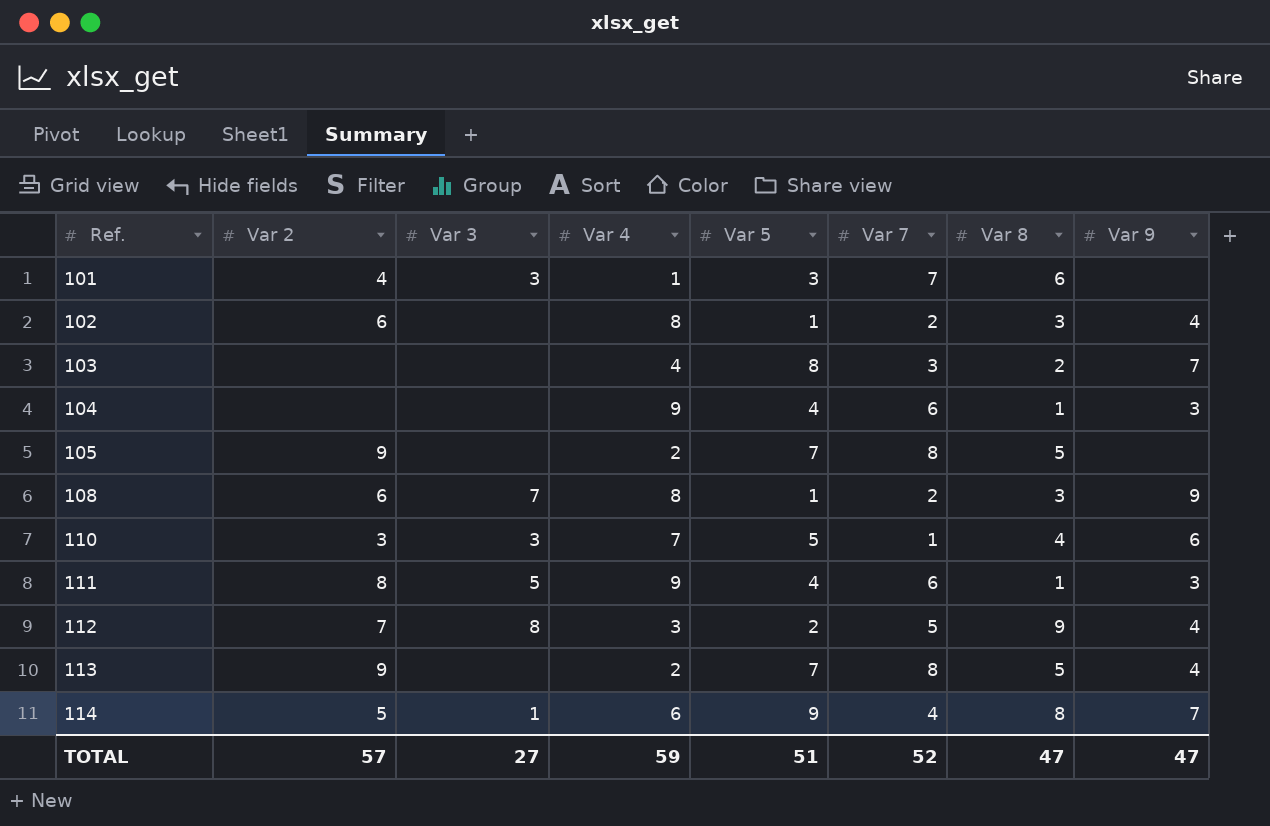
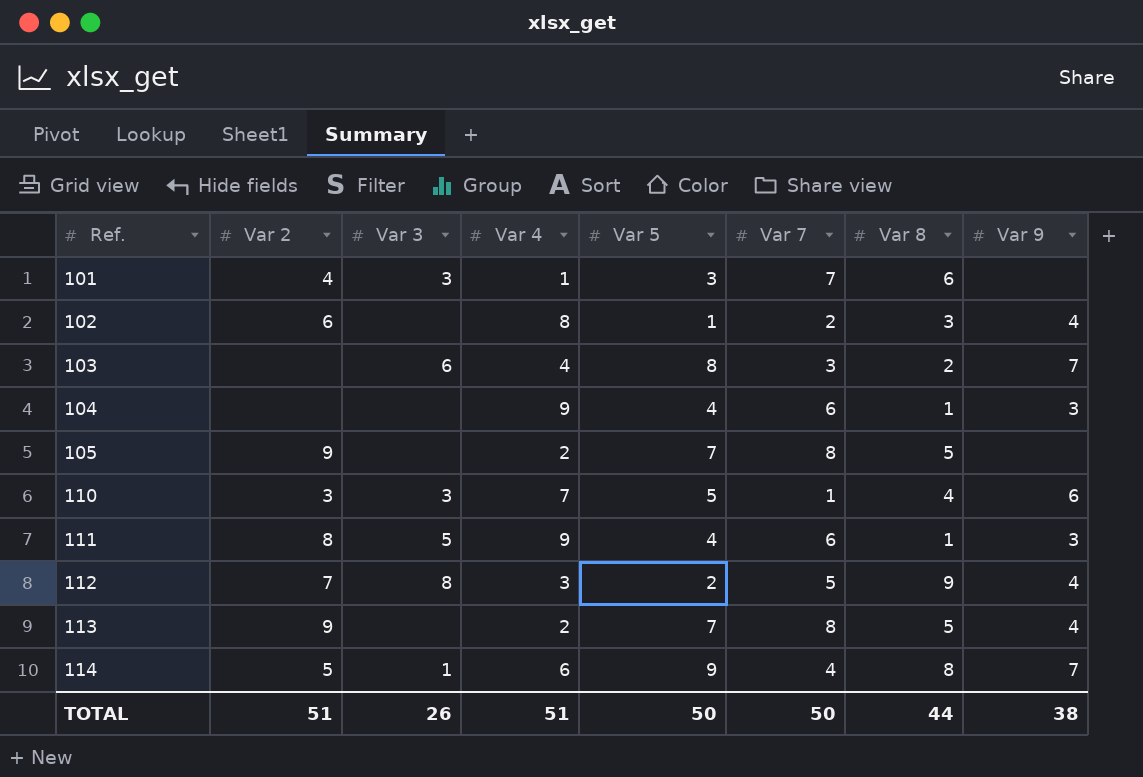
row 108: 6 | 7 | 8 | 1 | 2 | 3 | 9 -> none
103 | Var 3: none -> 6
TOTAL | Var 2: 57 -> 51
TOTAL | Var 3: 27 -> 26
TOTAL | Var 4: 59 -> 51
TOTAL | Var 5: 51 -> 50
TOTAL | Var 7: 52 -> 50
TOTAL | Var 8: 47 -> 44
TOTAL | Var 9: 47 -> 38

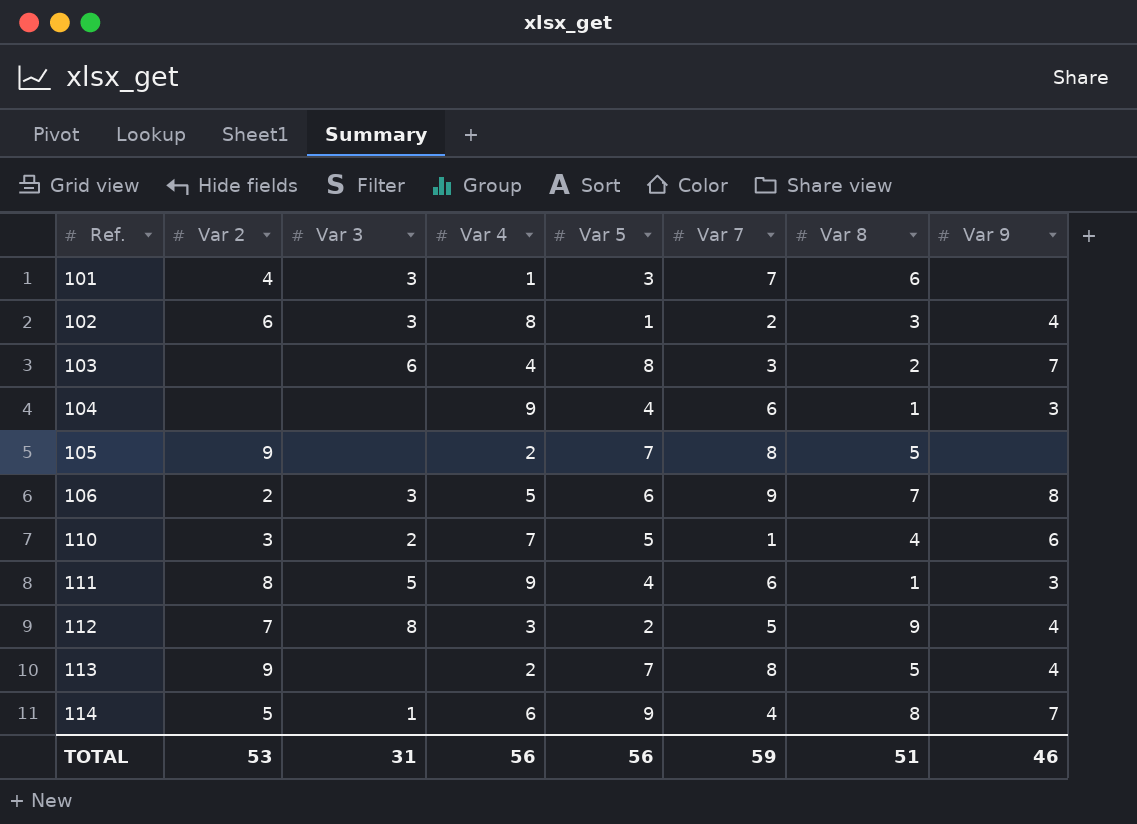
102 | Var 3: none -> 3
row 106: none -> 2 | 3 | 5 | 6 | 9 | 7 | 8
110 | Var 3: 3 -> 2
TOTAL | Var 2: 51 -> 53
TOTAL | Var 3: 26 -> 31
TOTAL | Var 4: 51 -> 56
TOTAL | Var 5: 50 -> 56
TOTAL | Var 7: 50 -> 59
TOTAL | Var 8: 44 -> 51
TOTAL | Var 9: 38 -> 46

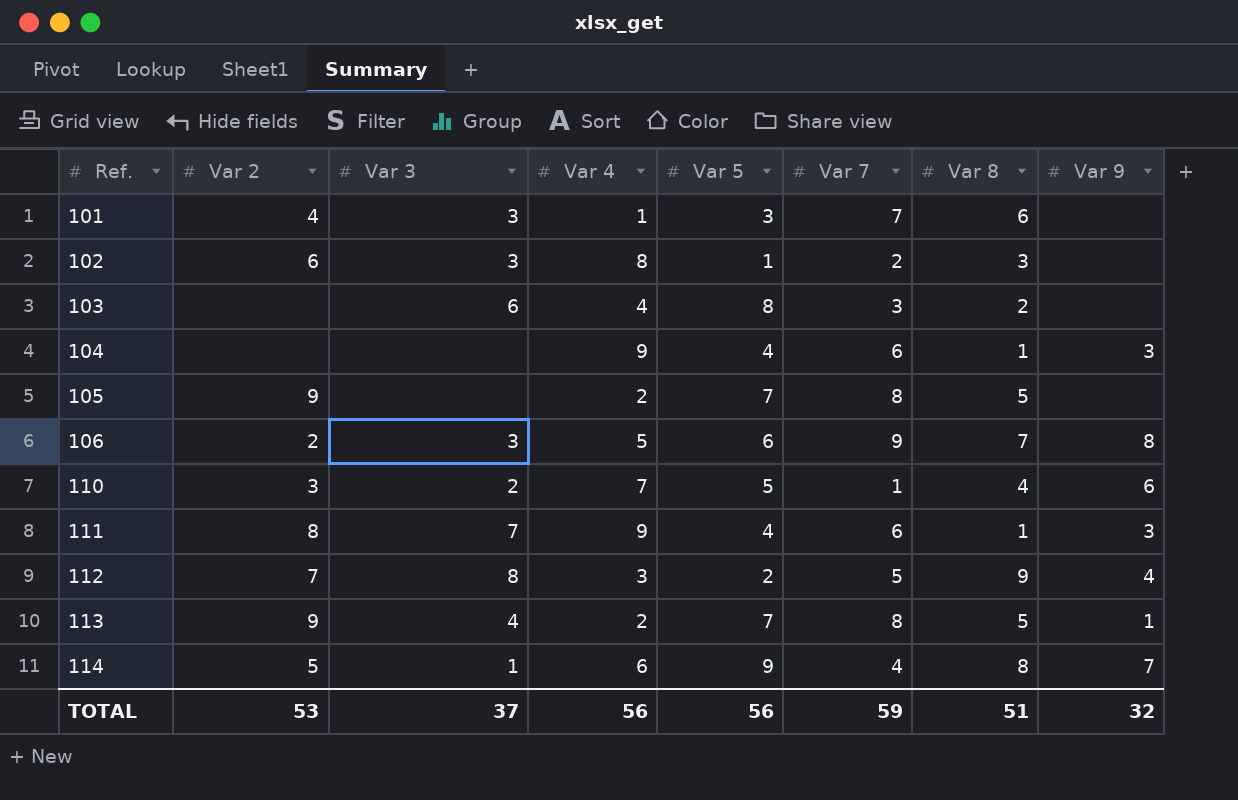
102 | Var 9: 4 -> none
103 | Var 9: 7 -> none
111 | Var 3: 5 -> 7
113 | Var 3: none -> 4
113 | Var 9: 4 -> 1
TOTAL | Var 3: 31 -> 37
TOTAL | Var 9: 46 -> 32

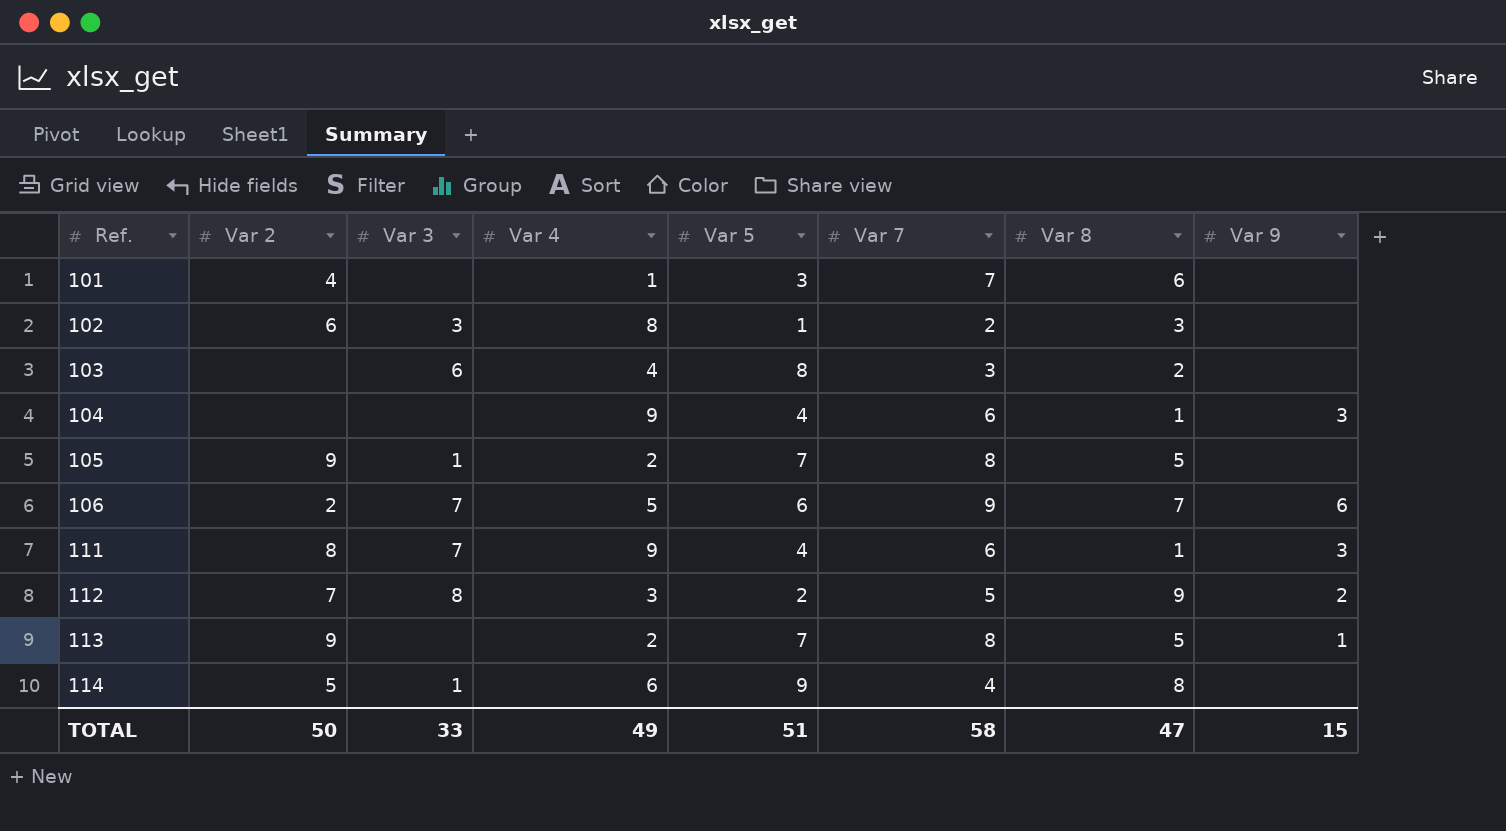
row 110: 3 | 2 | 7 | 5 | 1 | 4 | 6 -> none
101 | Var 3: 3 -> none
105 | Var 3: none -> 1
106 | Var 3: 3 -> 7
106 | Var 9: 8 -> 6
112 | Var 9: 4 -> 2
113 | Var 3: 4 -> none
114 | Var 9: 7 -> none
TOTAL | Var 2: 53 -> 50
TOTAL | Var 3: 37 -> 33
TOTAL | Var 4: 56 -> 49
TOTAL | Var 5: 56 -> 51
TOTAL | Var 7: 59 -> 58
TOTAL | Var 8: 51 -> 47
TOTAL | Var 9: 32 -> 15

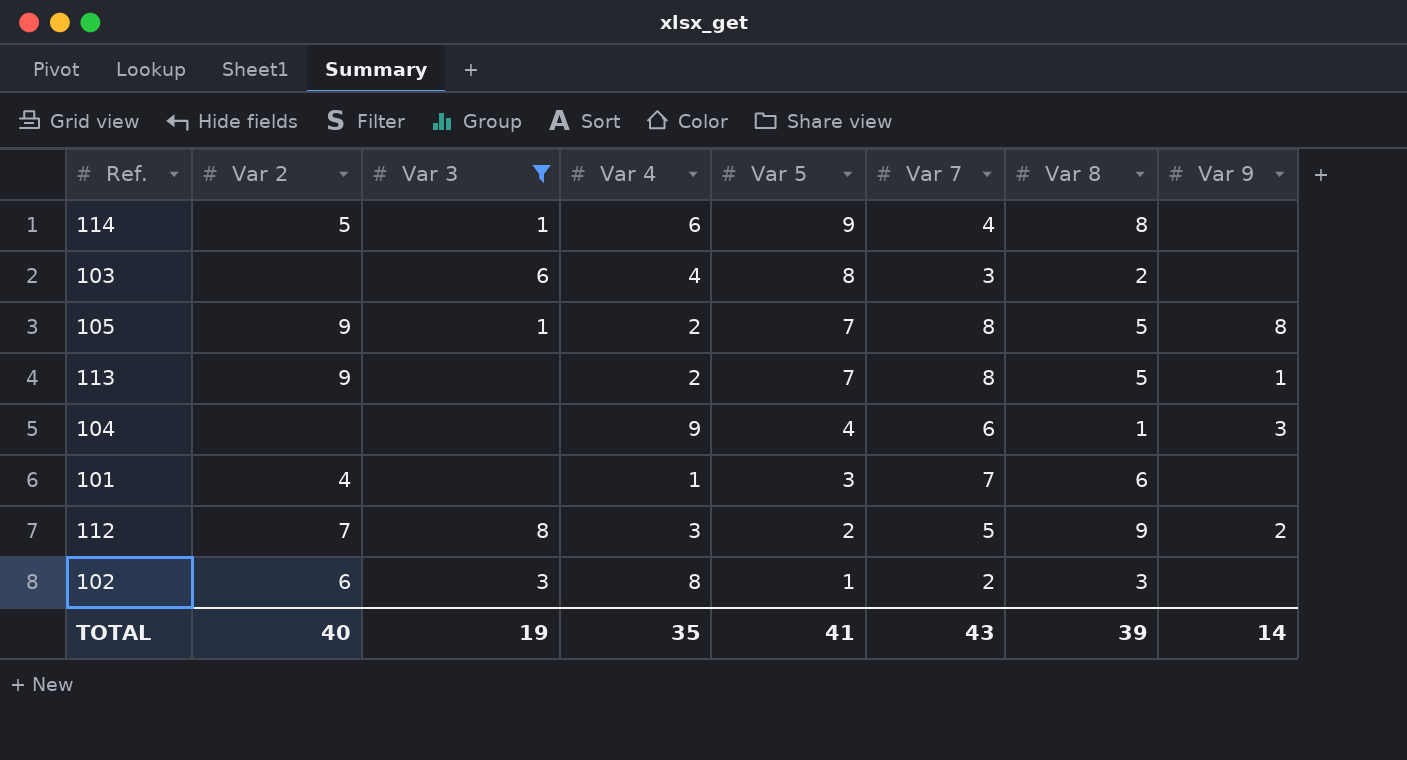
filter: none -> Var 3 != 7
row order: Ref. ascending -> Var 5 descending
105 | Var 9: none -> 8
TOTAL | Var 2: 50 -> 40
TOTAL | Var 3: 33 -> 19
TOTAL | Var 4: 49 -> 35
TOTAL | Var 5: 51 -> 41
TOTAL | Var 7: 58 -> 43
TOTAL | Var 8: 47 -> 39
TOTAL | Var 9: 15 -> 14

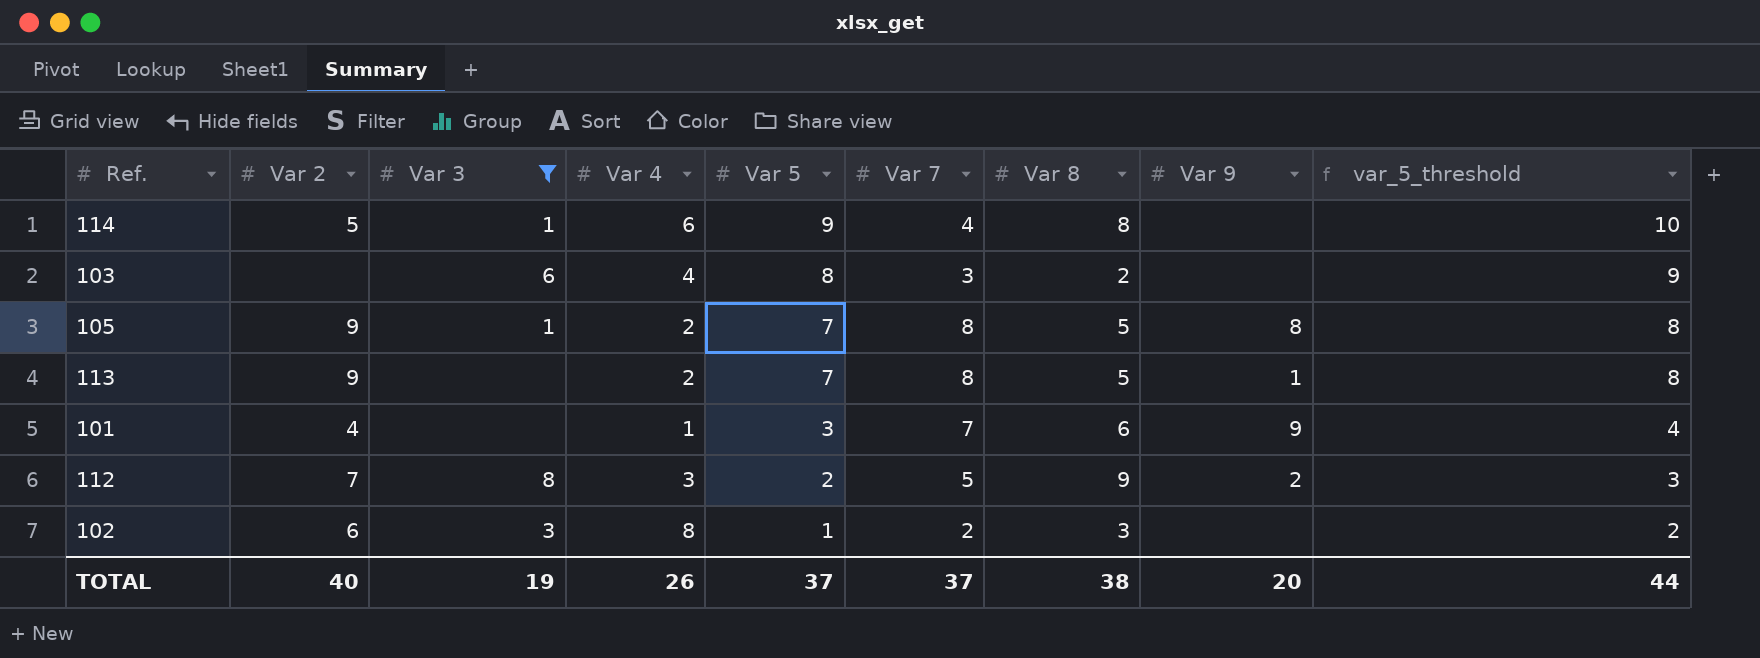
column var_5_threshold | formula: none -> [Var 5] + 1
row 104: none | none | 9 | 4 | 6 | 1 | 3 -> none
101 | Var 9: none -> 9
TOTAL | Var 4: 35 -> 26
TOTAL | Var 5: 41 -> 37
TOTAL | Var 7: 43 -> 37
TOTAL | Var 8: 39 -> 38
TOTAL | Var 9: 14 -> 20

